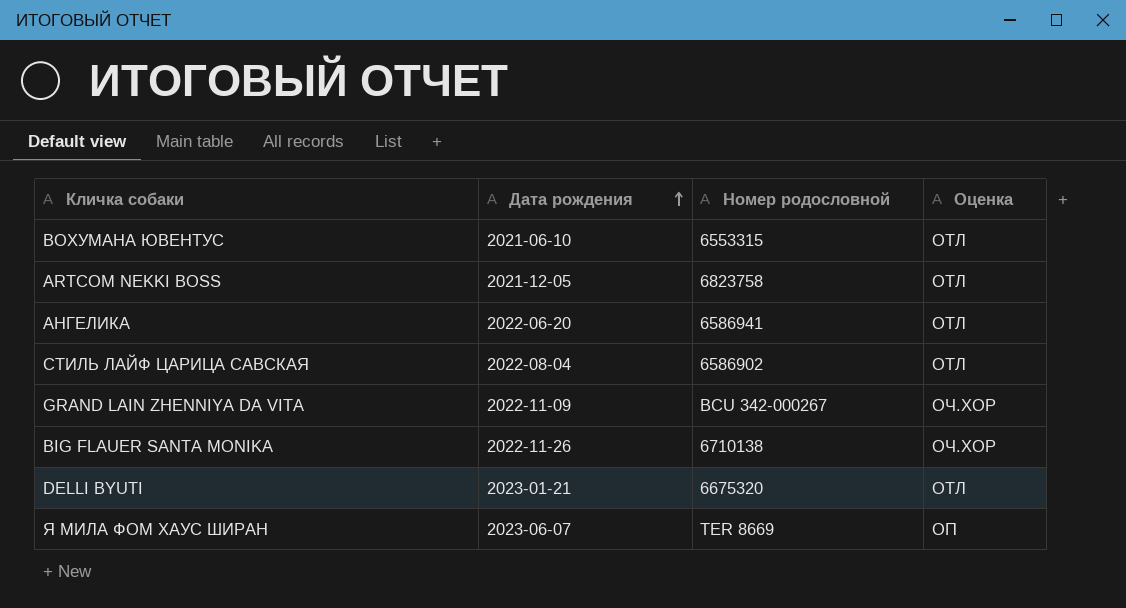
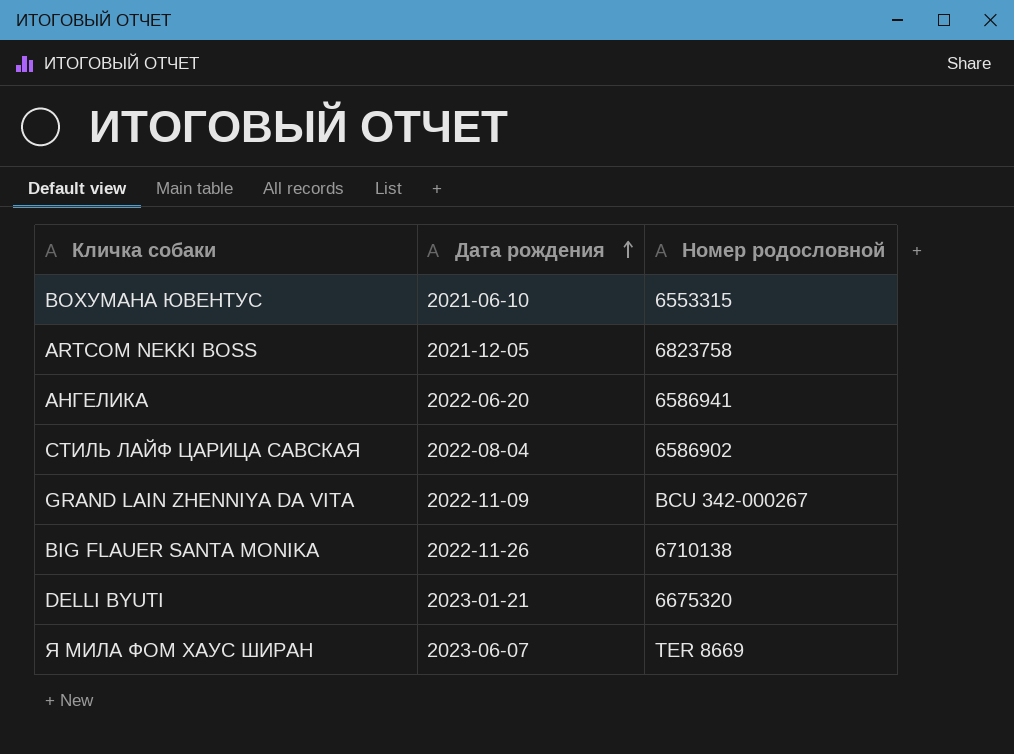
column Оценка | position: 4 -> none

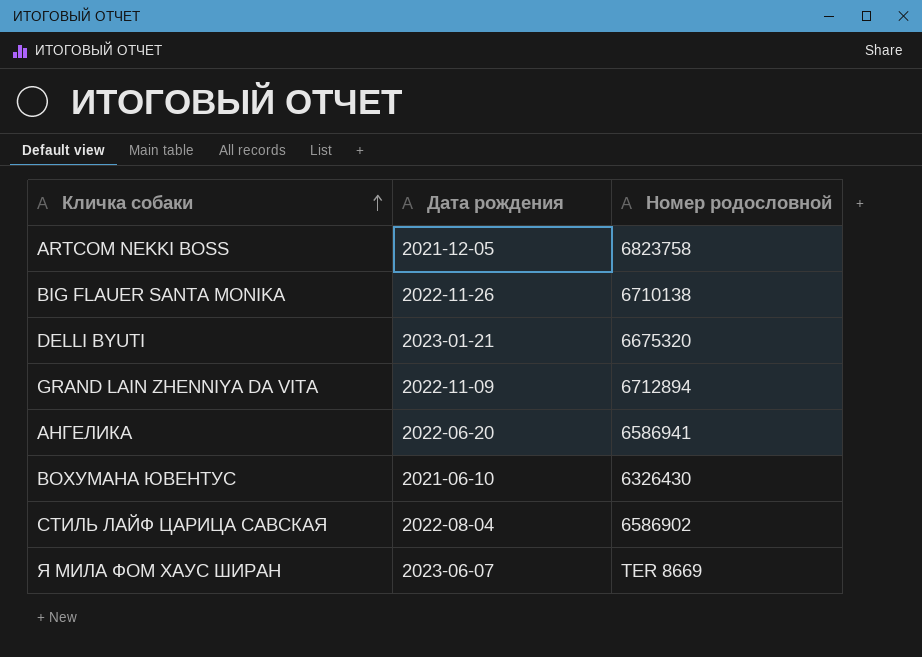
row order: Дата рождения ascending -> Кличка собаки ascending
GRAND LAIN ZHENNIYA DA VITA | Номер родословной: BCU 342-000267 -> 6712894
ВОХУМАНА ЮВЕНТУС | Номер родословной: 6553315 -> 6326430

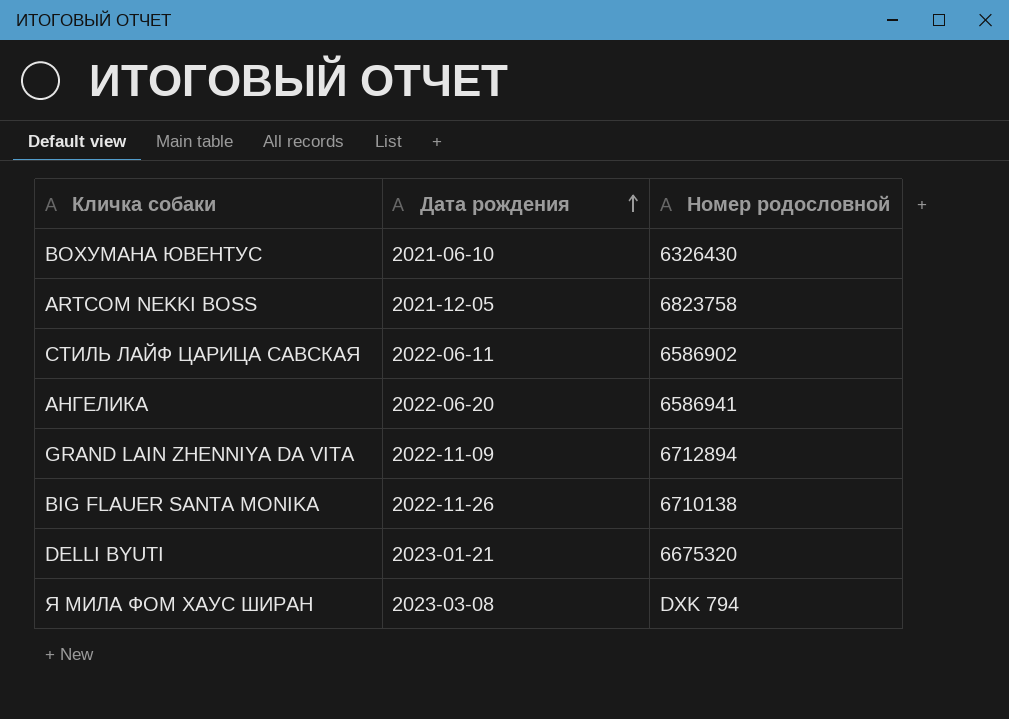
row order: Кличка собаки ascending -> Дата рождения ascending
СТИЛЬ ЛАЙФ ЦАРИЦА САВСКАЯ | Дата рождения: 2022-08-04 -> 2022-06-11
Я МИЛА ФОМ ХАУС ШИРАН | Дата рождения: 2023-06-07 -> 2023-03-08
Я МИЛА ФОМ ХАУС ШИРАН | Номер родословной: TER 8669 -> DXK 794

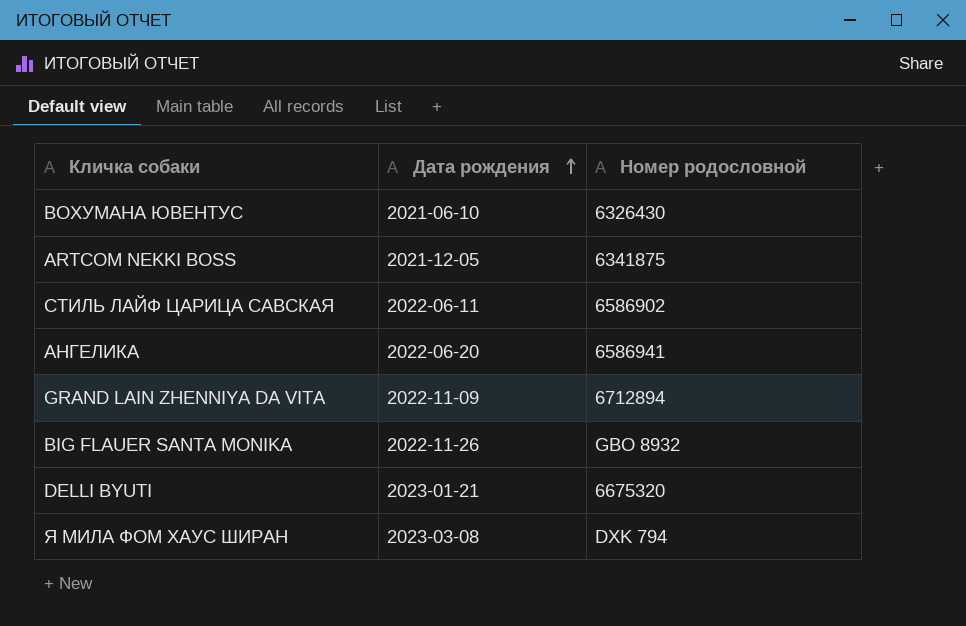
ARTCOM NEKKI BOSS | Номер родословной: 6823758 -> 6341875
BIG FLAUER SANTA MONIKA | Номер родословной: 6710138 -> GBO 8932

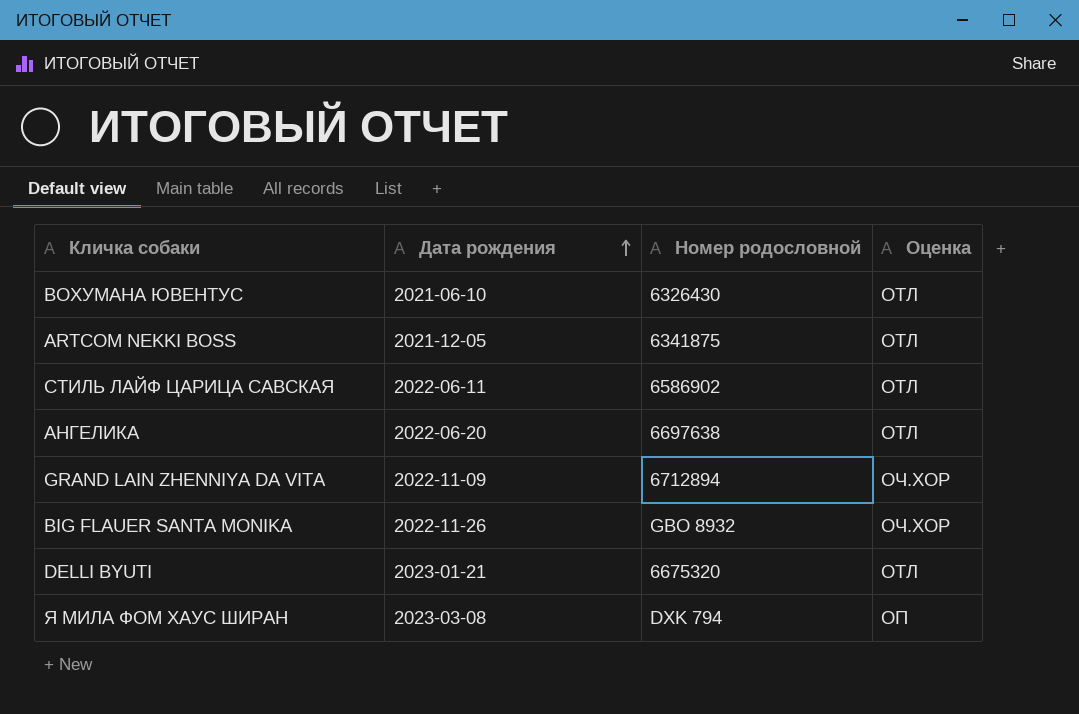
column Оценка | position: none -> 4
АНГЕЛИКА | Номер родословной: 6586941 -> 6697638

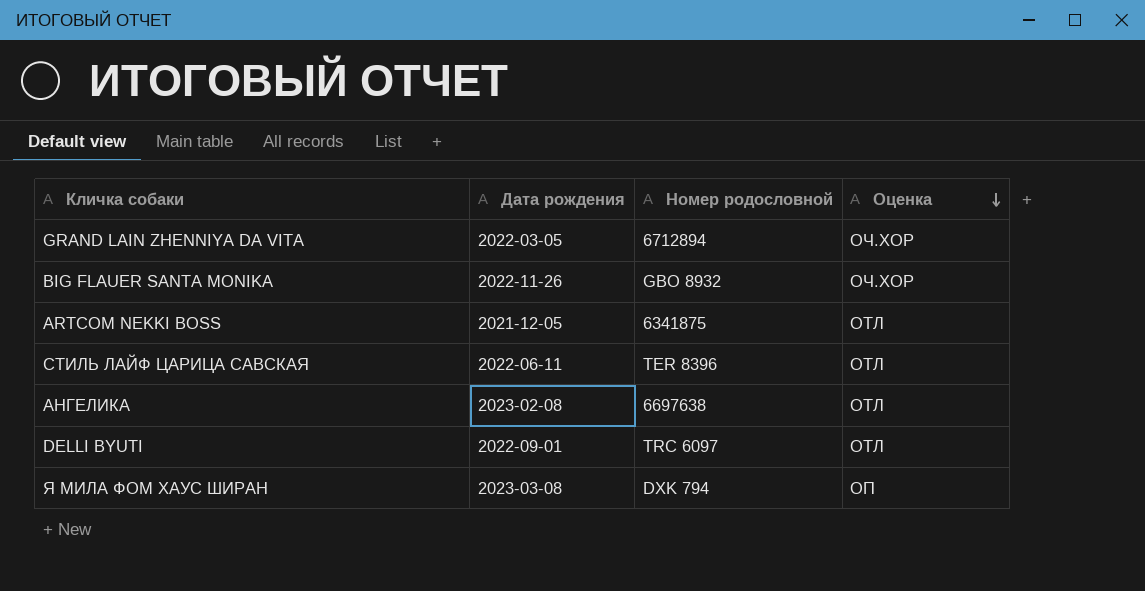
row order: Дата рождения ascending -> Оценка descending
row ВОХУМАНА ЮВЕНТУС: 2021-06-10 | 6326430 | ОТЛ -> none
GRAND LAIN ZHENNIYA DA VITA | Дата рождения: 2022-11-09 -> 2022-03-05
СТИЛЬ ЛАЙФ ЦАРИЦА САВСКАЯ | Номер родословной: 6586902 -> TER 8396
АНГЕЛИКА | Дата рождения: 2022-06-20 -> 2023-02-08
DELLI BYUTI | Дата рождения: 2023-01-21 -> 2022-09-01
DELLI BYUTI | Номер родословной: 6675320 -> TRC 6097

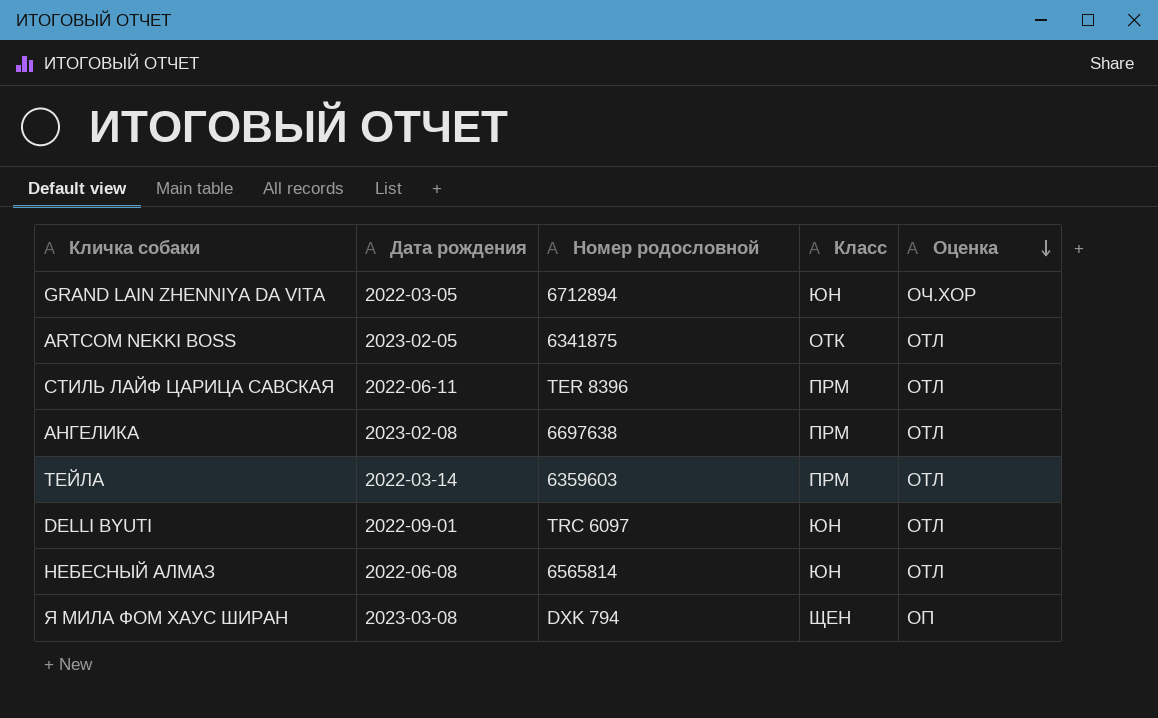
column Класс | position: none -> 4
row BIG FLAUER SANTA MONIKA: 2022-11-26 | GBO 8932 | ОЧ.ХОР -> none
ARTCOM NEKKI BOSS | Дата рождения: 2021-12-05 -> 2023-02-05
row ТЕЙЛА: none -> 2022-03-14 | 6359603 | ПРМ | ОТЛ
row НЕБЕСНЫЙ АЛМАЗ: none -> 2022-06-08 | 6565814 | ЮН | ОТЛ

